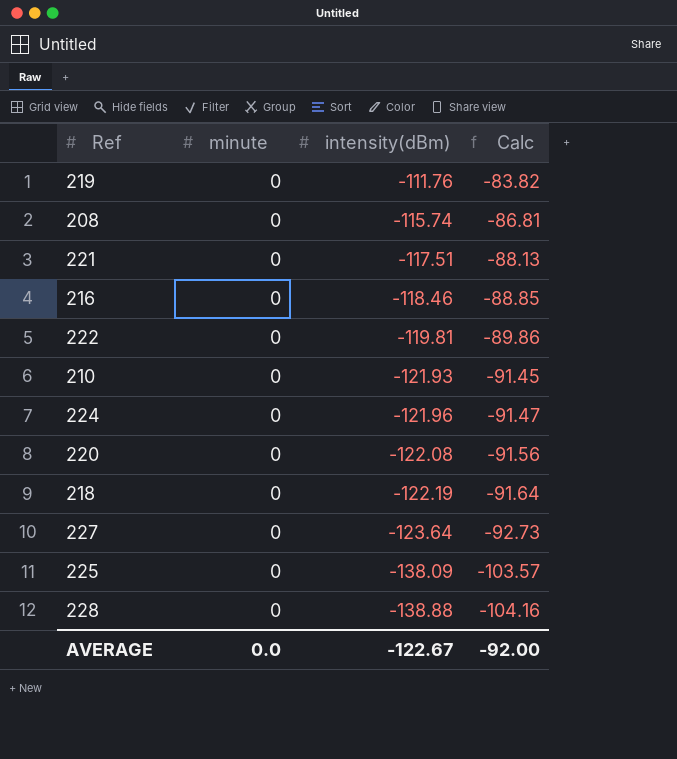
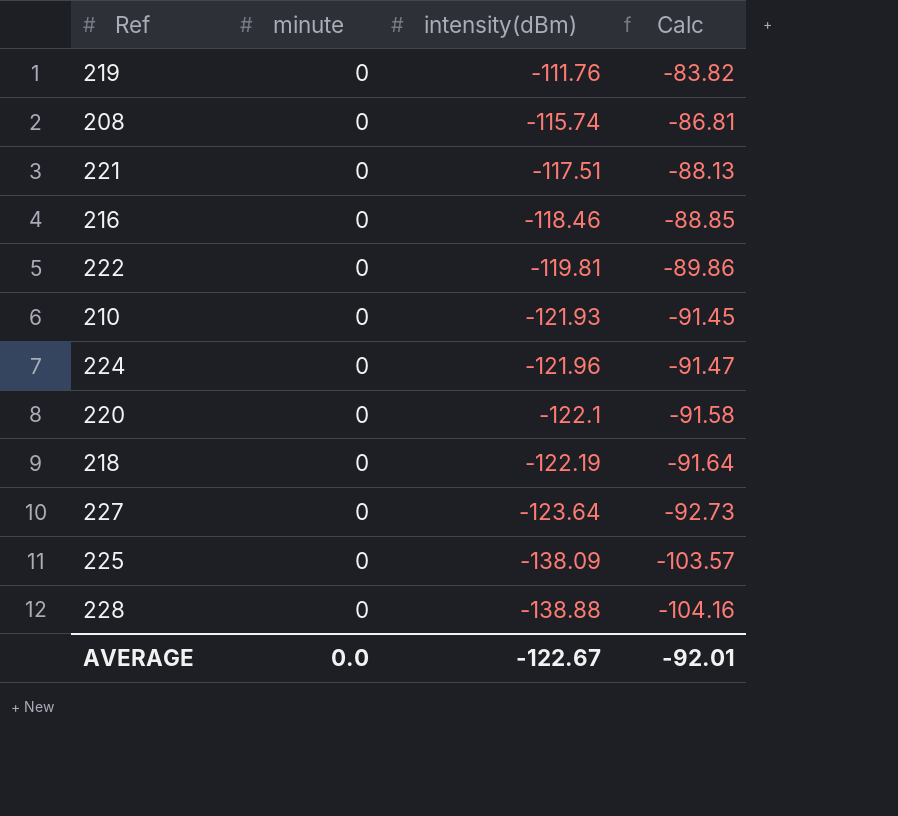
220 | intensity(dBm): -122.08 -> -122.1
220 | Calc: -91.56 -> -91.58
AVERAGE | Calc: -92.00 -> -92.01

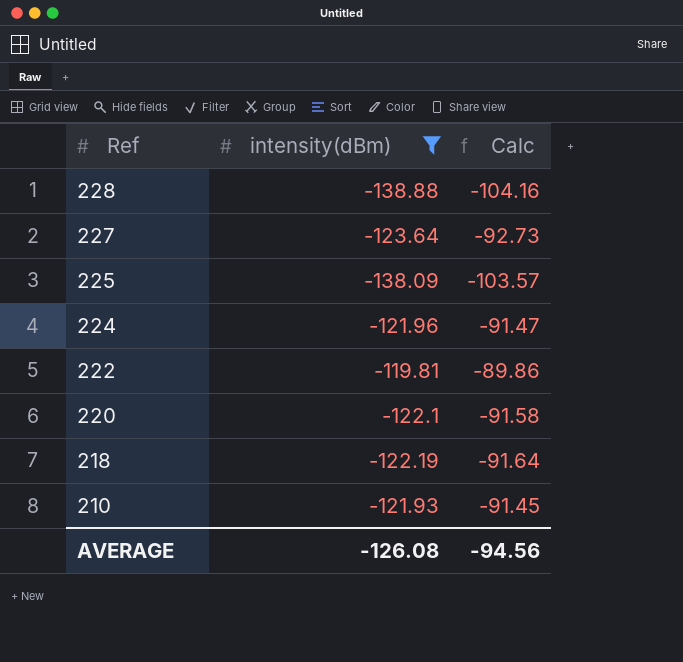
filter: none -> intensity(dBm) <= -119.81
row order: intensity(dBm) descending -> Ref descending
column minute | position: 2 -> none
AVERAGE | intensity(dBm): -122.67 -> -126.08
AVERAGE | Calc: -92.01 -> -94.56

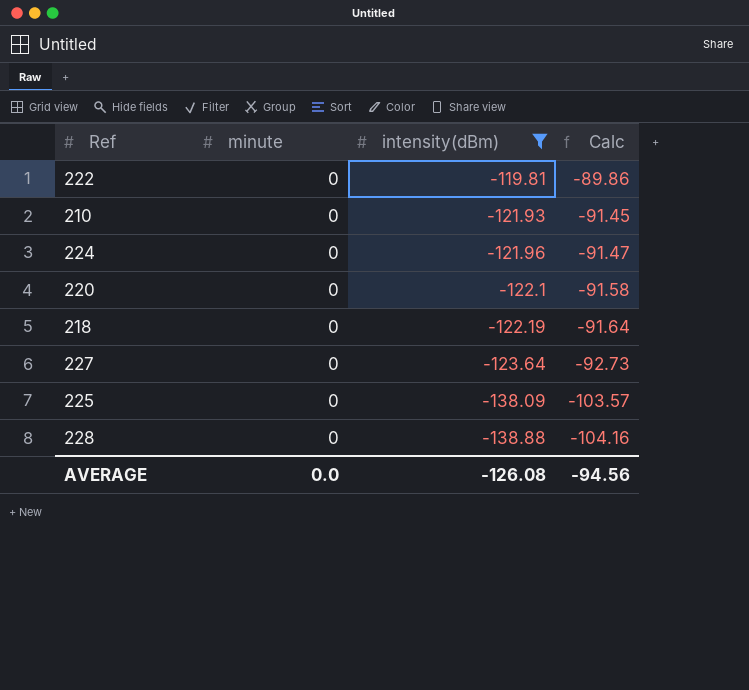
row order: Ref descending -> intensity(dBm) descending
column minute | position: none -> 2

